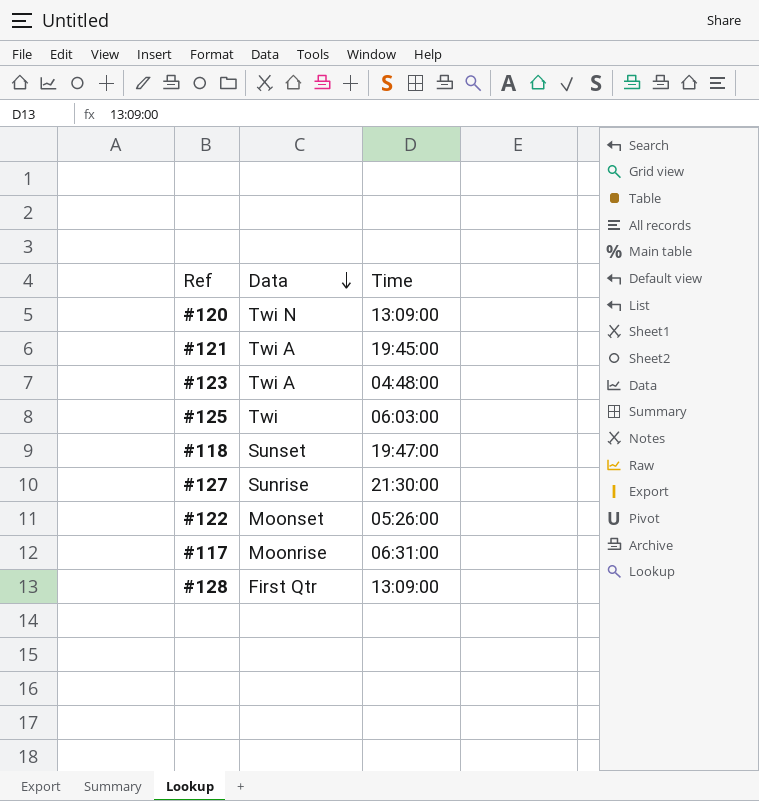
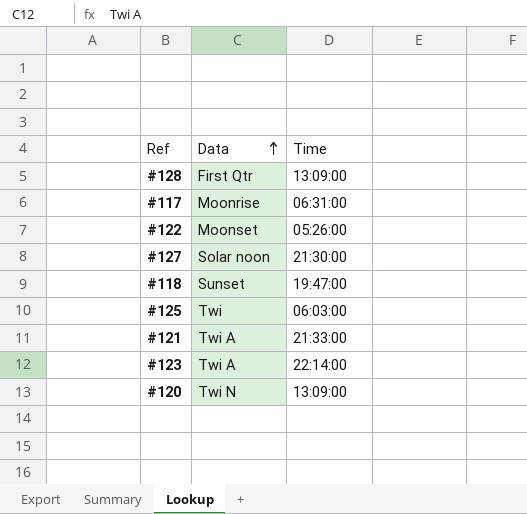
row order: Data descending -> Data ascending
#127 | Data: Sunrise -> Solar noon
#121 | Time: 19:45:00 -> 21:33:00
#123 | Time: 04:48:00 -> 22:14:00

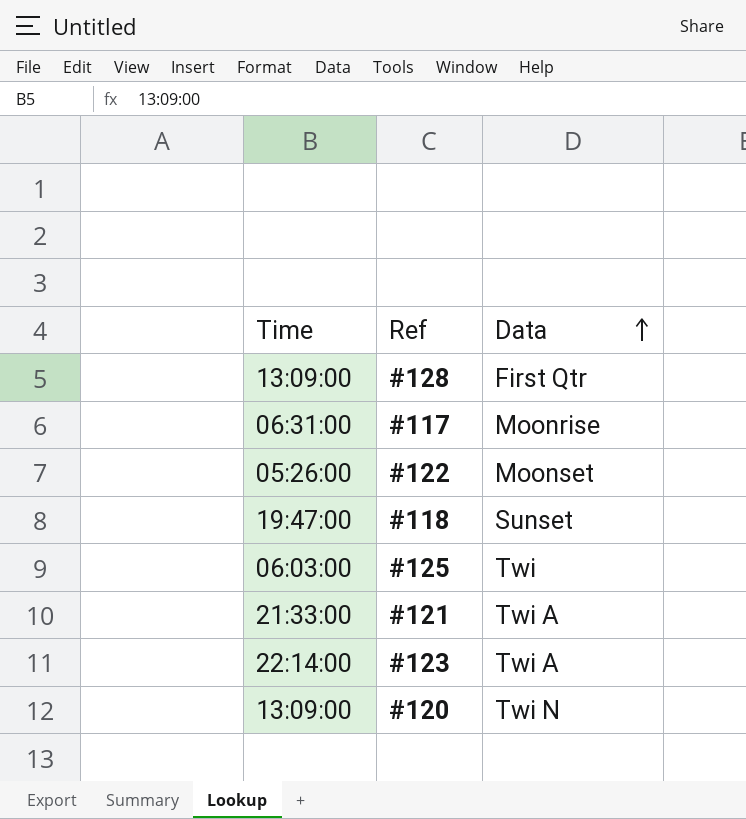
column Time | position: 3 -> 1
row #127: Solar noon | 21:30:00 -> none

